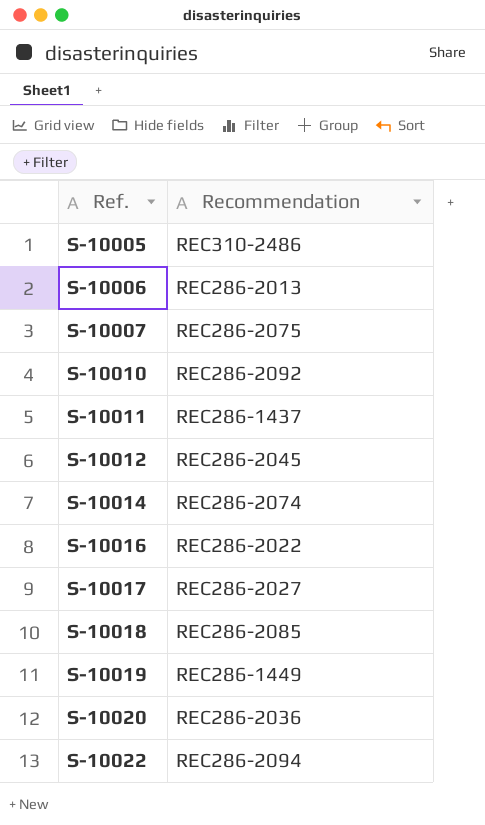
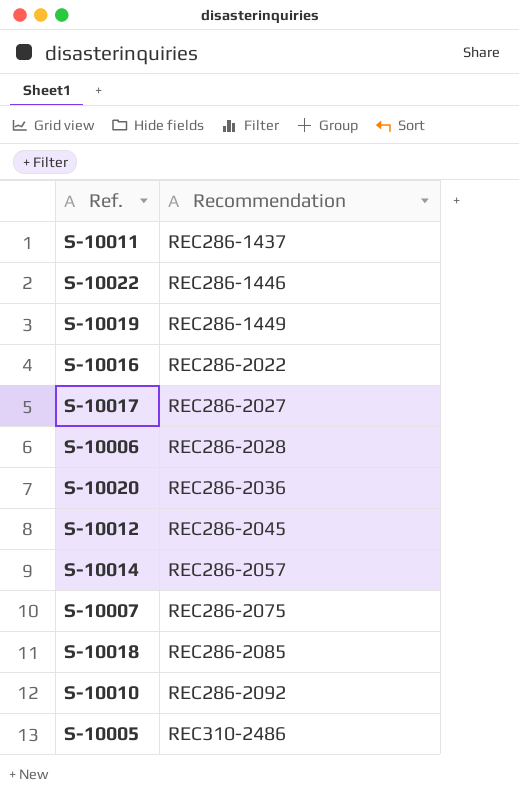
row order: Ref. ascending -> Recommendation ascending
S-10022 | Recommendation: REC286-2094 -> REC286-1446
S-10006 | Recommendation: REC286-2013 -> REC286-2028
S-10014 | Recommendation: REC286-2074 -> REC286-2057

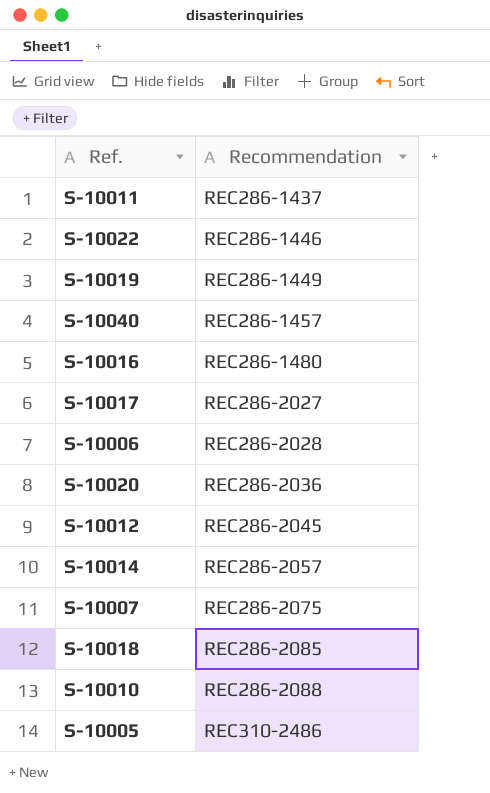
row S-10040: none -> REC286-1457
S-10016 | Recommendation: REC286-2022 -> REC286-1480
S-10010 | Recommendation: REC286-2092 -> REC286-2088

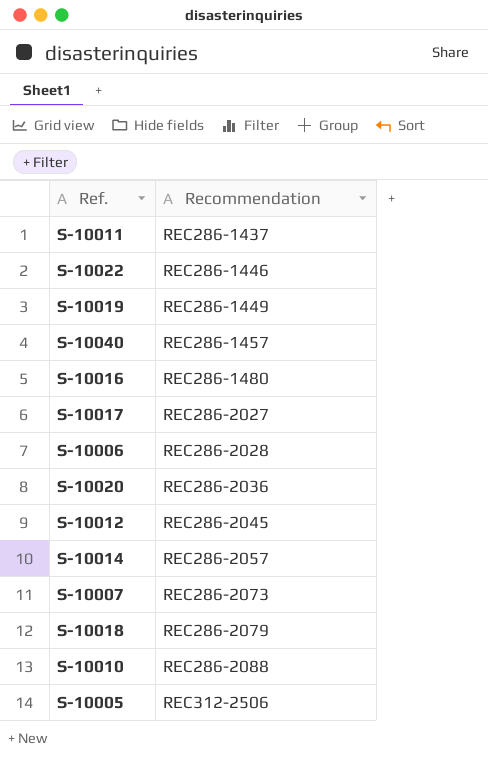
S-10007 | Recommendation: REC286-2075 -> REC286-2073
S-10018 | Recommendation: REC286-2085 -> REC286-2079
S-10005 | Recommendation: REC310-2486 -> REC312-2506

